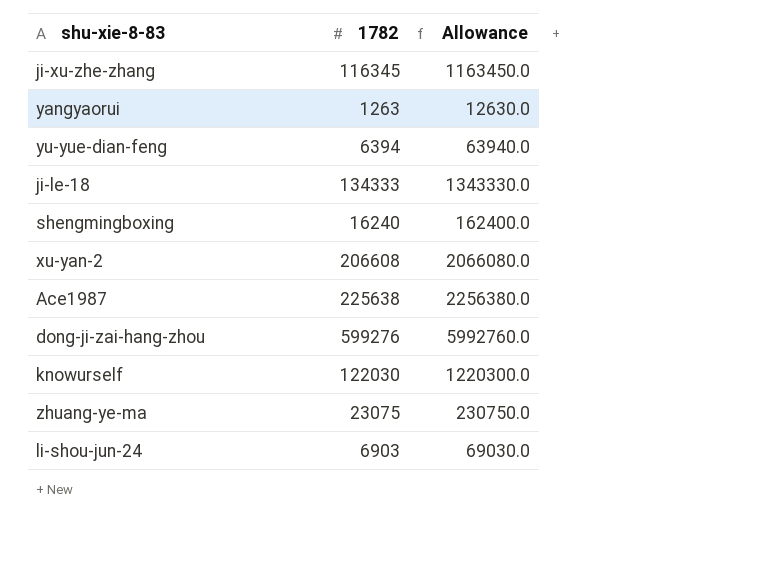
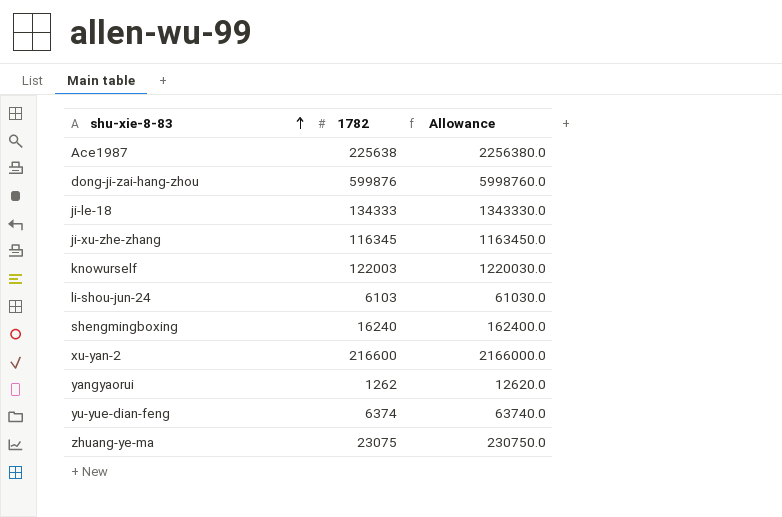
row order: none -> shu-xie-8-83 ascending
dong-ji-zai-hang-zhou | 1782: 599276 -> 599876
dong-ji-zai-hang-zhou | Allowance: 5992760.0 -> 5998760.0
knowurself | 1782: 122030 -> 122003
knowurself | Allowance: 1220300.0 -> 1220030.0
li-shou-jun-24 | 1782: 6903 -> 6103
li-shou-jun-24 | Allowance: 69030.0 -> 61030.0
xu-yan-2 | 1782: 206608 -> 216600
xu-yan-2 | Allowance: 2066080.0 -> 2166000.0
yangyaorui | 1782: 1263 -> 1262
yangyaorui | Allowance: 12630.0 -> 12620.0
yu-yue-dian-feng | 1782: 6394 -> 6374
yu-yue-dian-feng | Allowance: 63940.0 -> 63740.0

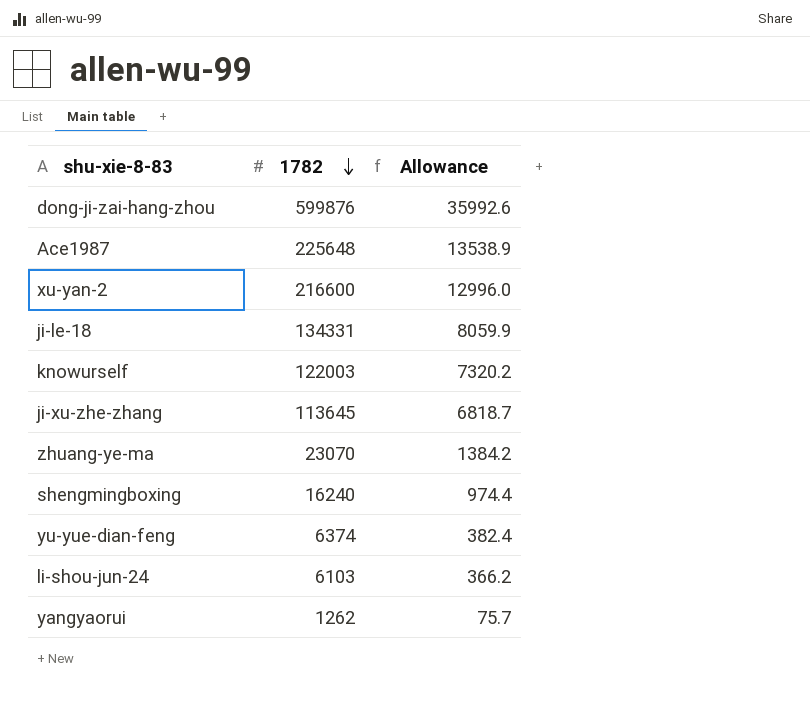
row order: shu-xie-8-83 ascending -> 1782 descending
column Allowance | formula: [1782] * 10 -> [1782] * 0.06
Ace1987 | 1782: 225638 -> 225648
ji-le-18 | 1782: 134333 -> 134331
ji-xu-zhe-zhang | 1782: 116345 -> 113645
zhuang-ye-ma | 1782: 23075 -> 23070

